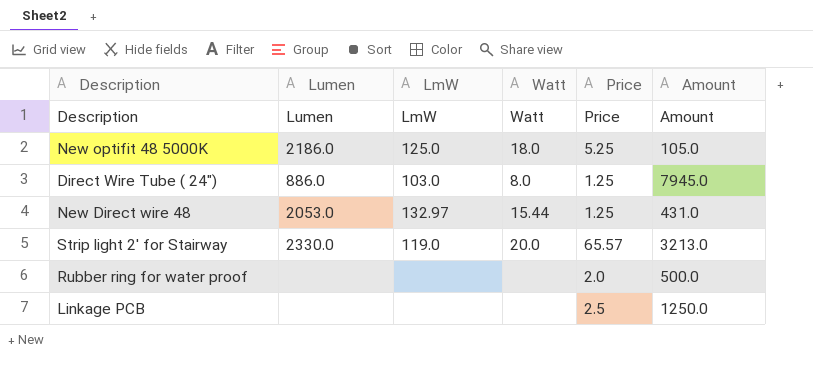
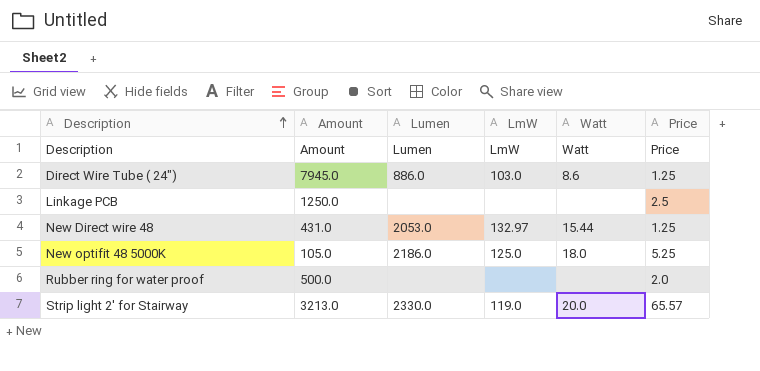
row order: none -> Description ascending
column Amount | position: 6 -> 2
Direct Wire Tube ( 24") | Watt: 8.0 -> 8.6

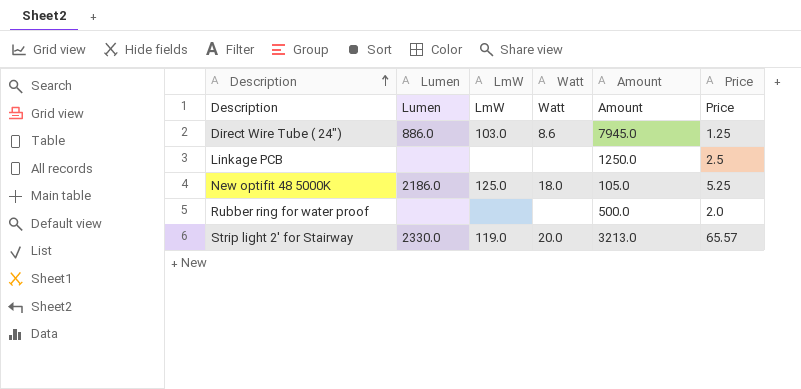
column Amount | position: 2 -> 5
row New Direct wire 48: 431.0 | 2053.0 | 132.97 | 15.44 | 1.25 -> none

